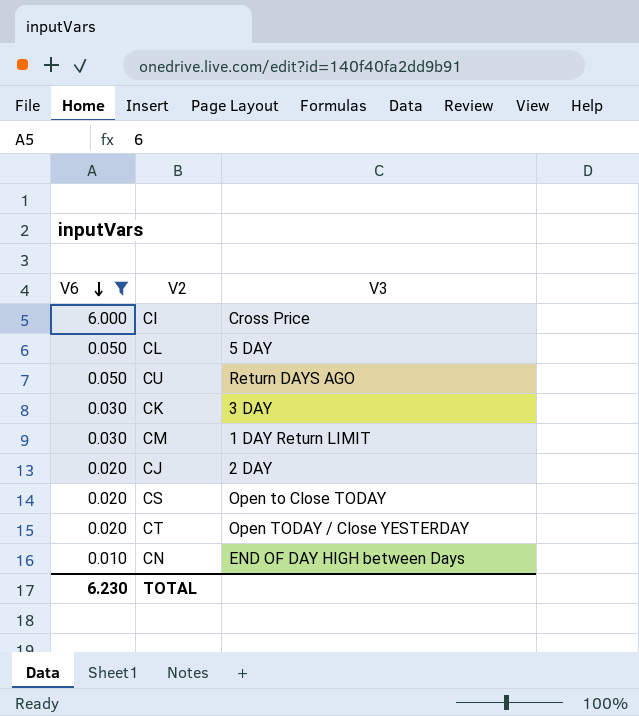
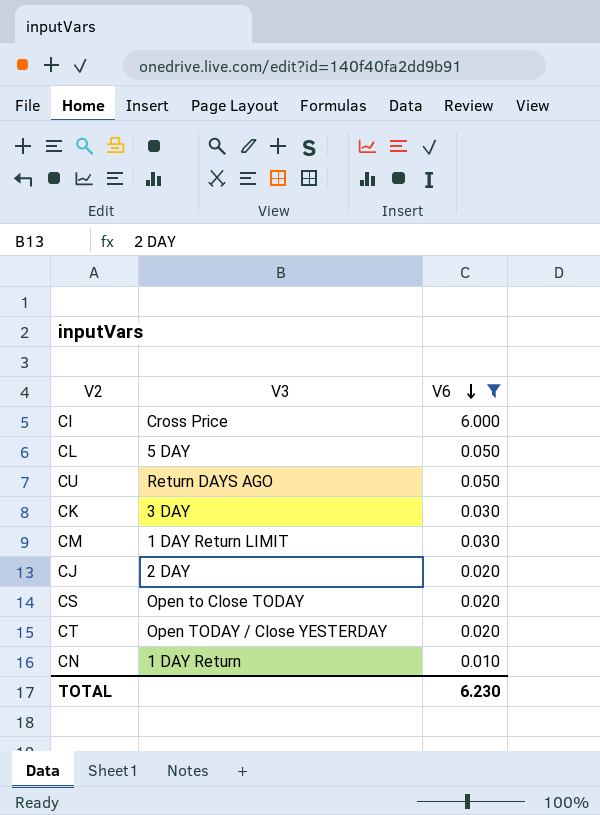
column V6 | position: 1 -> 3
CN | V3: END OF DAY HIGH between Days -> 1 DAY Return

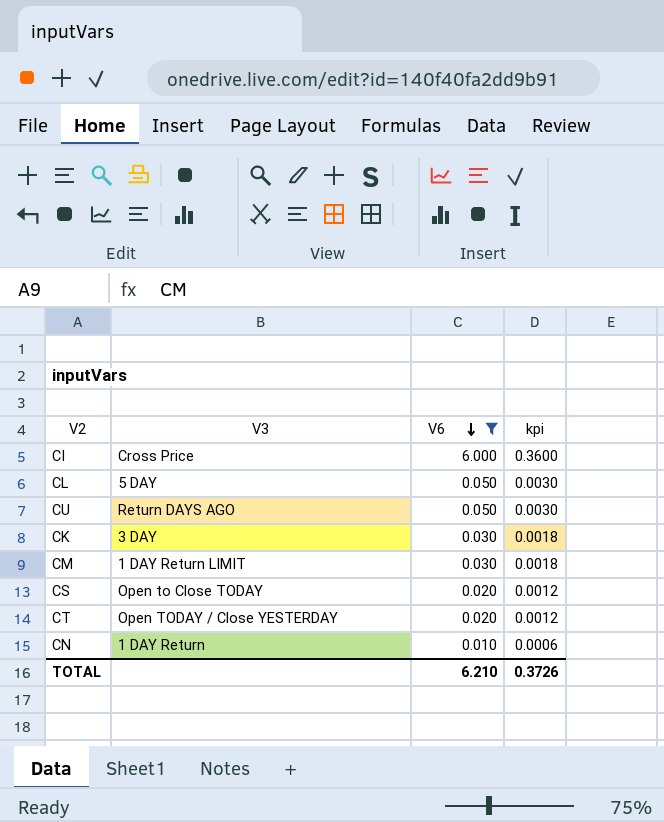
column kpi | formula: none -> [V6] * 0.06
row CJ: 2 DAY | 0.020 -> none
TOTAL | V6: 6.230 -> 6.210

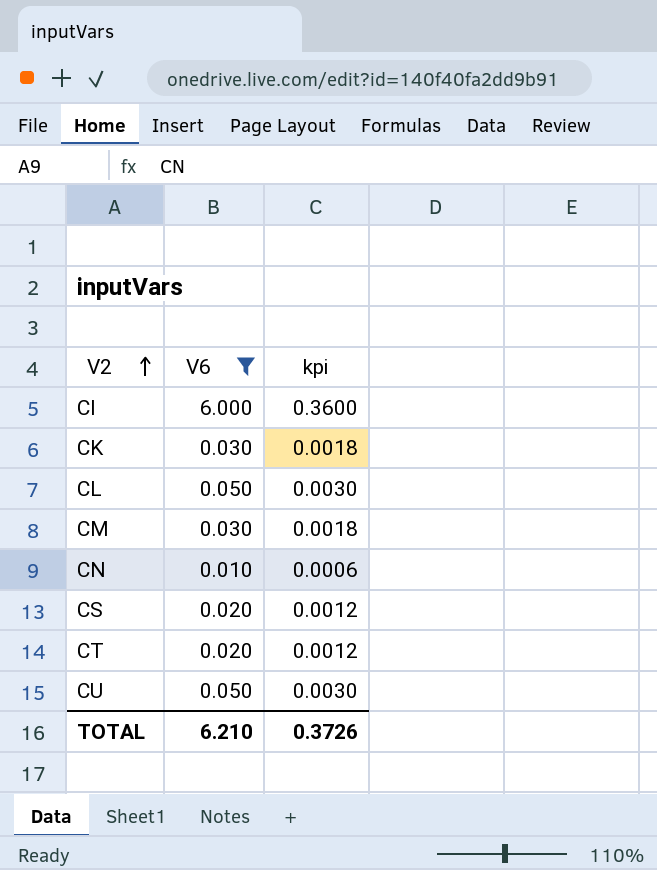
row order: V6 descending -> V2 ascending
column V3 | position: 2 -> none

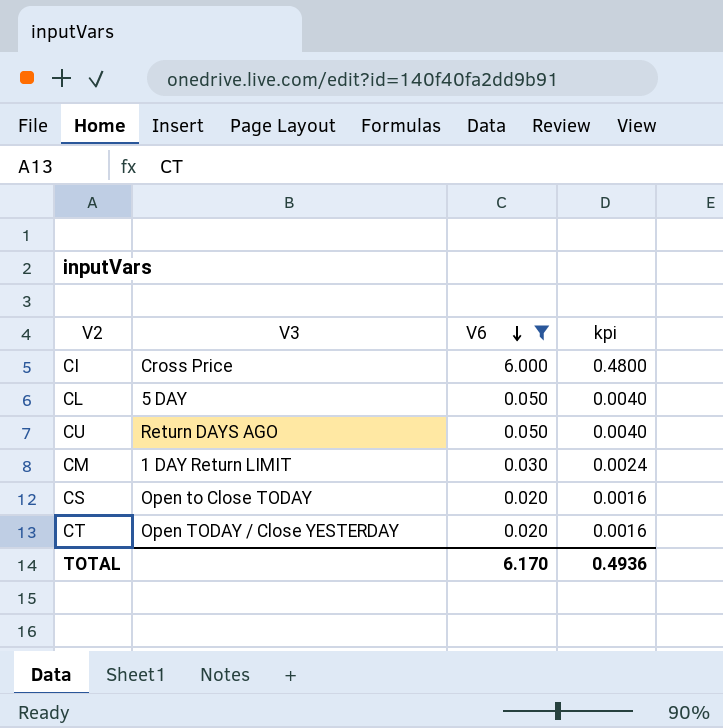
row order: V2 ascending -> V6 descending
column V3 | position: none -> 2
column kpi | formula: [V6] * 0.06 -> [V6] * 0.08
row CK: 0.030 | 0.0018 -> none
row CN: 0.010 | 0.0006 -> none
TOTAL | V6: 6.210 -> 6.170
TOTAL | kpi: 0.3726 -> 0.4936

